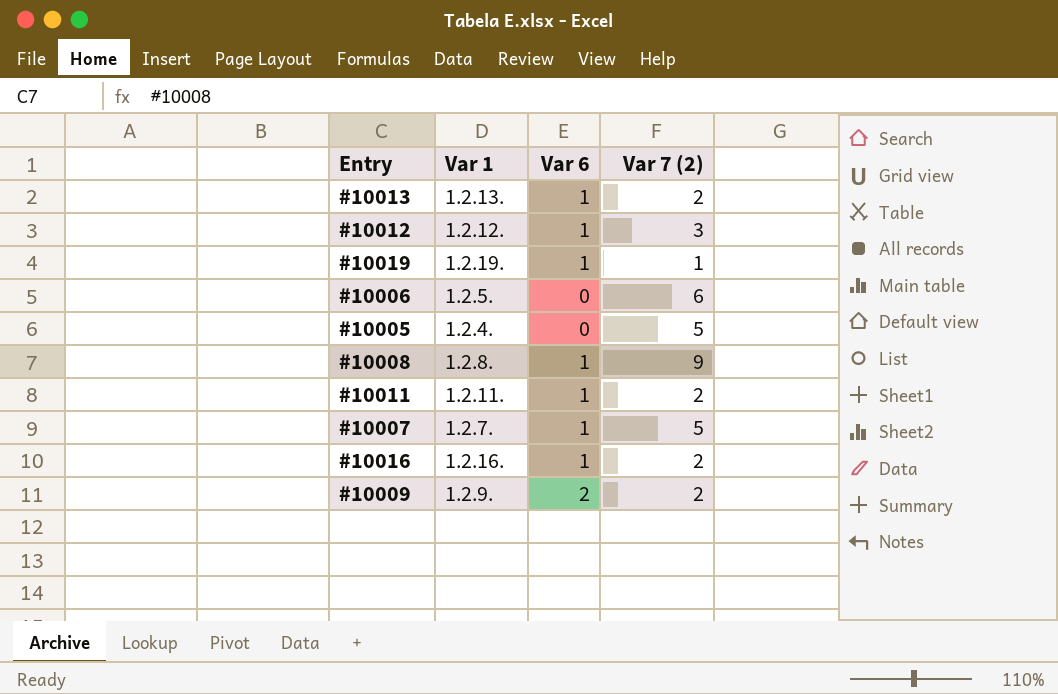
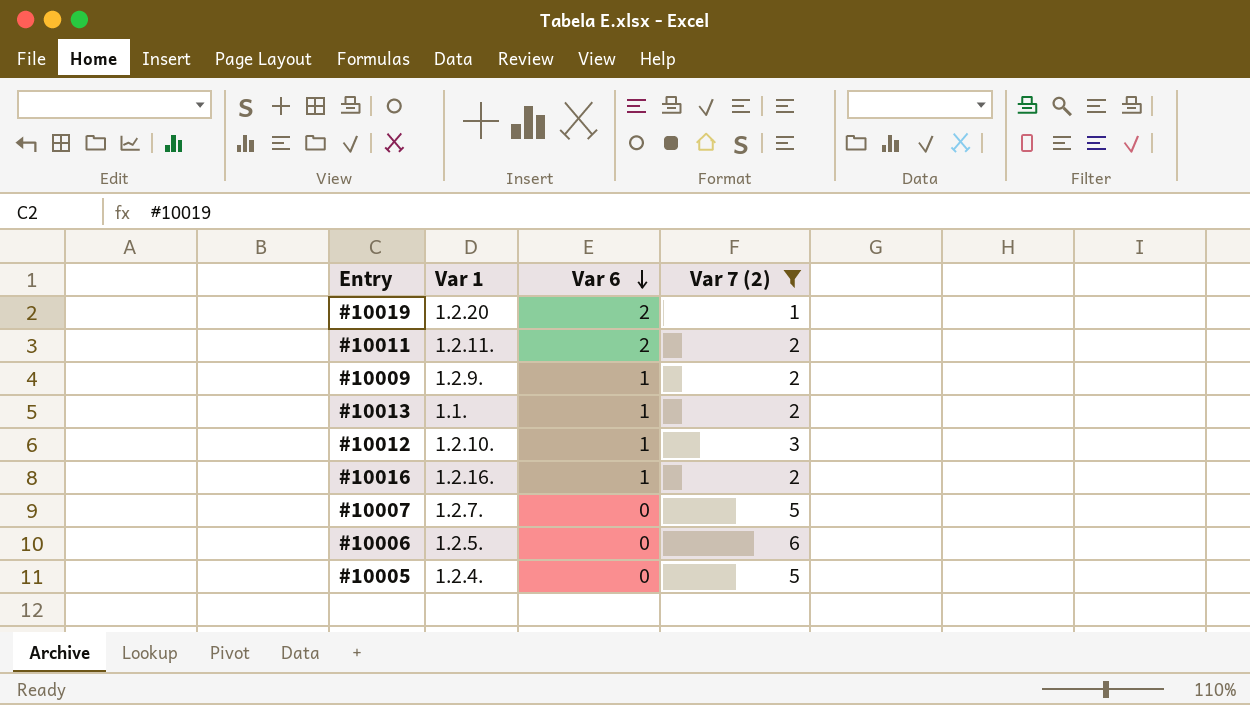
filter: none -> Var 7 (2) != 9
row order: none -> Var 6 descending
#10019 | Var 1: 1.2.19. -> 1.2.20
#10019 | Var 6: 1 -> 2
#10011 | Var 6: 1 -> 2
#10009 | Var 6: 2 -> 1
#10013 | Var 1: 1.2.13. -> 1.1.
#10012 | Var 1: 1.2.12. -> 1.2.10.
#10007 | Var 6: 1 -> 0

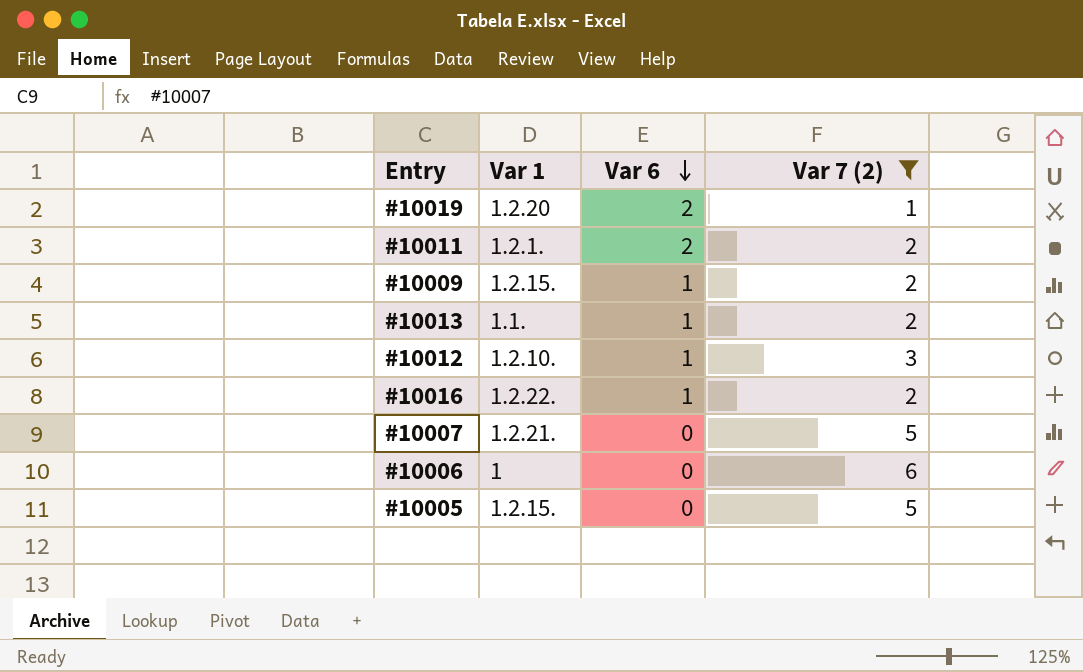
#10011 | Var 1: 1.2.11. -> 1.2.1.
#10009 | Var 1: 1.2.9. -> 1.2.15.
#10016 | Var 1: 1.2.16. -> 1.2.22.
#10007 | Var 1: 1.2.7. -> 1.2.21.
#10006 | Var 1: 1.2.5. -> 1
#10005 | Var 1: 1.2.4. -> 1.2.15.

